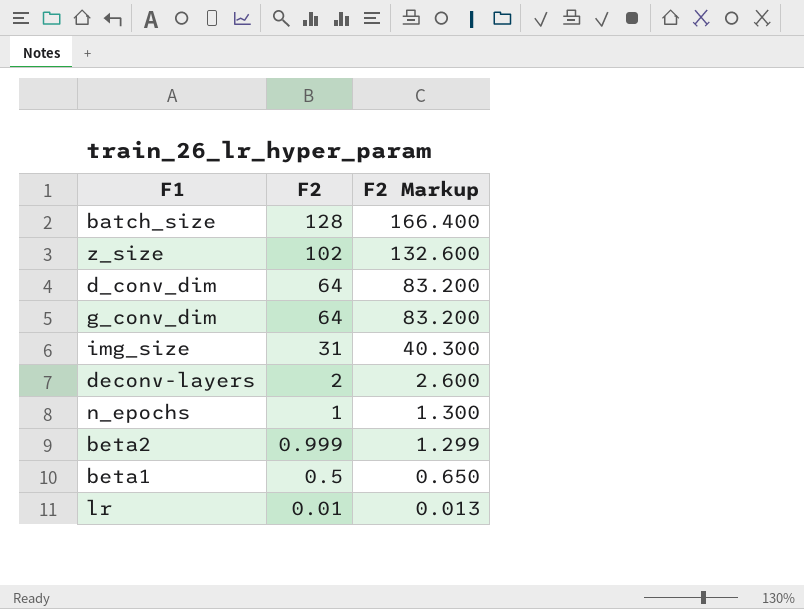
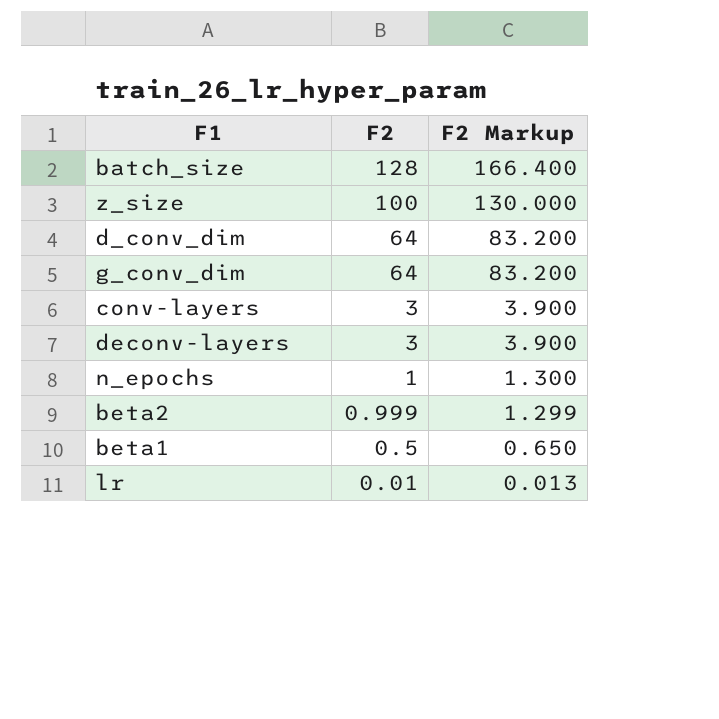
row img_size: 31 | 40.300 -> none
z_size | F2: 102 -> 100
z_size | F2 Markup: 132.600 -> 130.000
row conv-layers: none -> 3 | 3.900
deconv-layers | F2: 2 -> 3
deconv-layers | F2 Markup: 2.600 -> 3.900

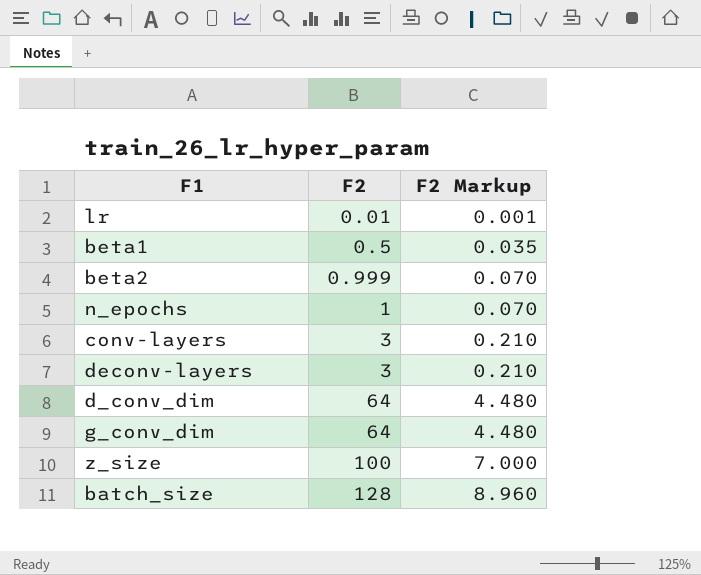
row order: F2 descending -> F2 ascending
column F2 Markup | formula: [F2] * 1.3 -> [F2] * 0.07

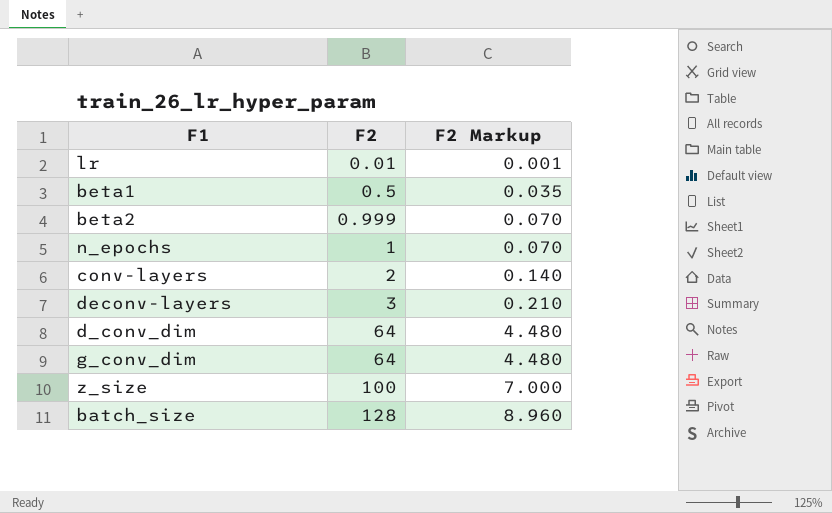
conv-layers | F2: 3 -> 2
conv-layers | F2 Markup: 0.210 -> 0.140

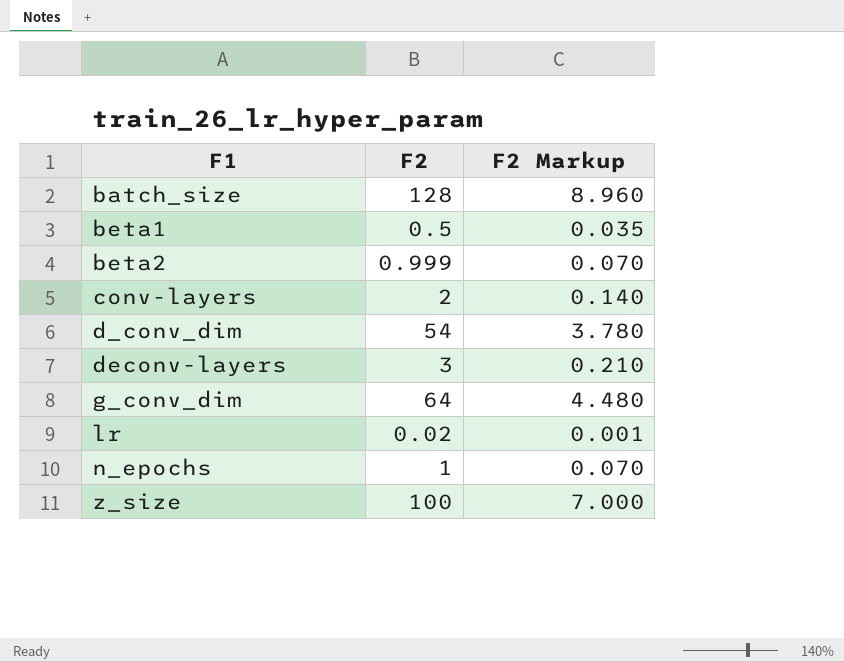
row order: F2 ascending -> F1 ascending
d_conv_dim | F2: 64 -> 54
d_conv_dim | F2 Markup: 4.480 -> 3.780
lr | F2: 0.01 -> 0.02

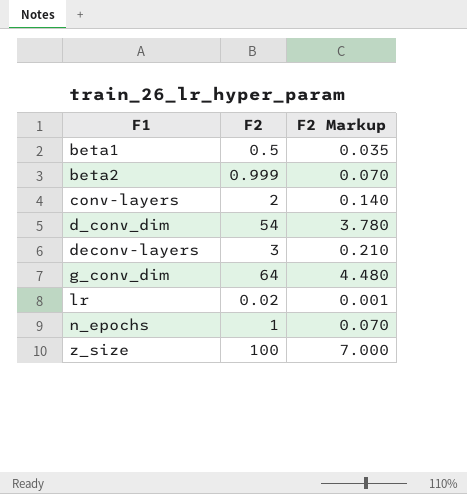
row batch_size: 128 | 8.960 -> none

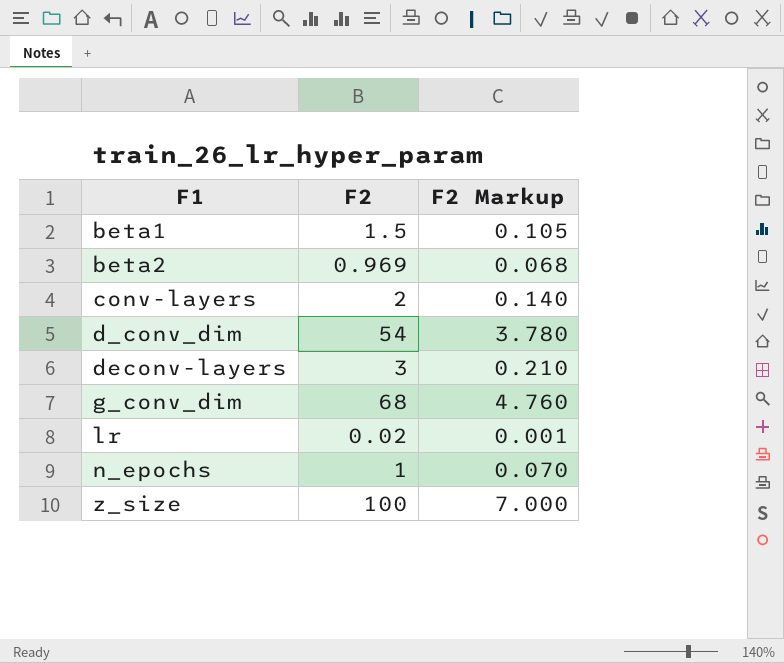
beta1 | F2: 0.5 -> 1.5
beta1 | F2 Markup: 0.035 -> 0.105
beta2 | F2: 0.999 -> 0.969
beta2 | F2 Markup: 0.070 -> 0.068
g_conv_dim | F2: 64 -> 68
g_conv_dim | F2 Markup: 4.480 -> 4.760

